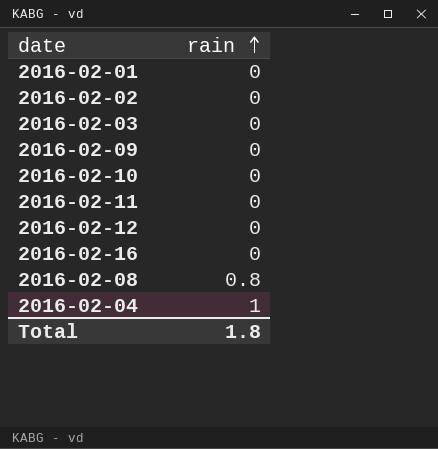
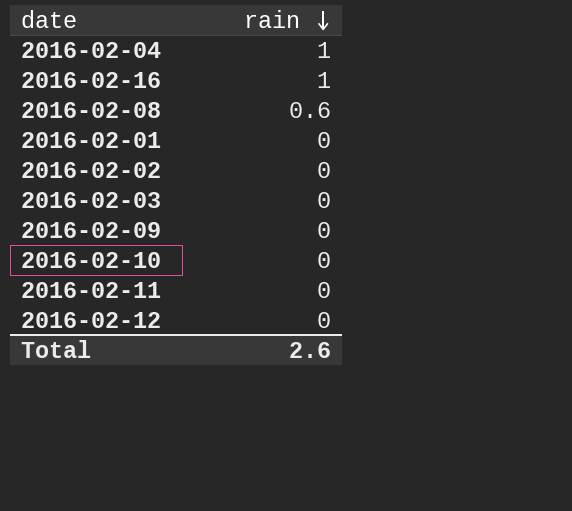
row order: rain ascending -> rain descending
2016-02-16 | rain: 0 -> 1
2016-02-08 | rain: 0.8 -> 0.6
Total | rain: 1.8 -> 2.6

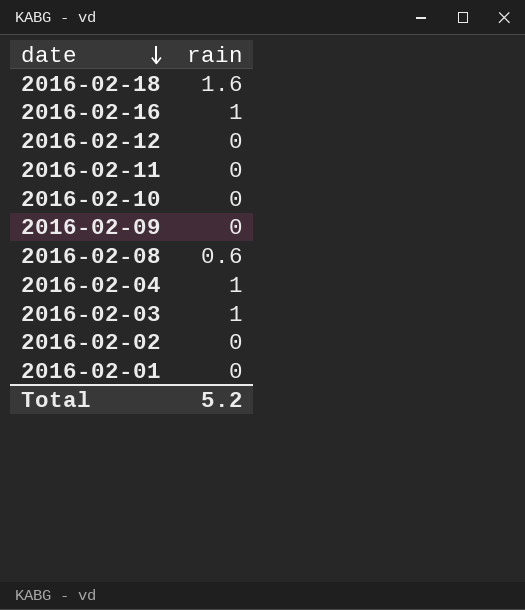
row order: rain descending -> date descending
row 2016-02-18: none -> 1.6
2016-02-03 | rain: 0 -> 1
Total | rain: 2.6 -> 5.2

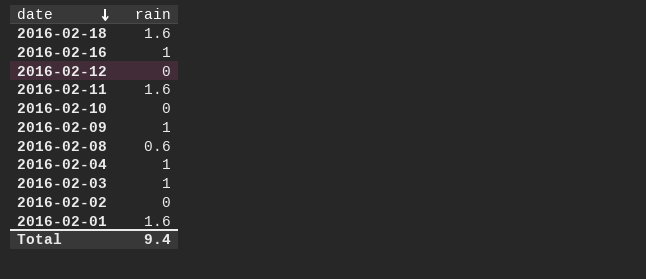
2016-02-11 | rain: 0 -> 1.6
2016-02-09 | rain: 0 -> 1
2016-02-01 | rain: 0 -> 1.6
Total | rain: 5.2 -> 9.4

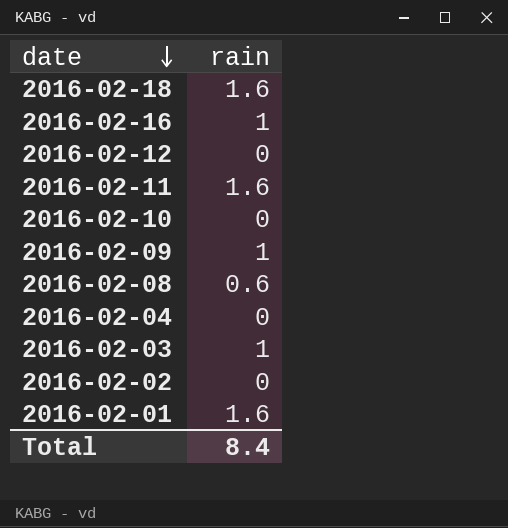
2016-02-04 | rain: 1 -> 0
Total | rain: 9.4 -> 8.4

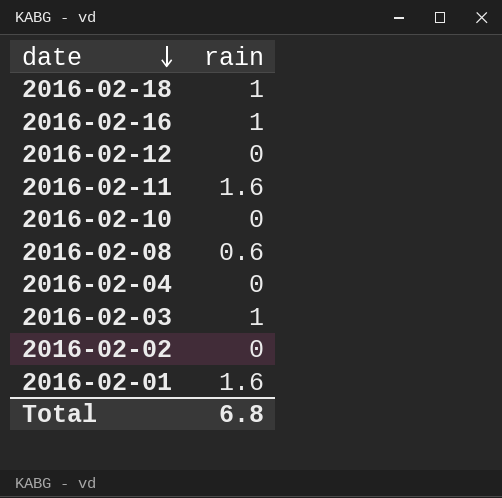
row 2016-02-09: 1 -> none
2016-02-18 | rain: 1.6 -> 1
Total | rain: 8.4 -> 6.8

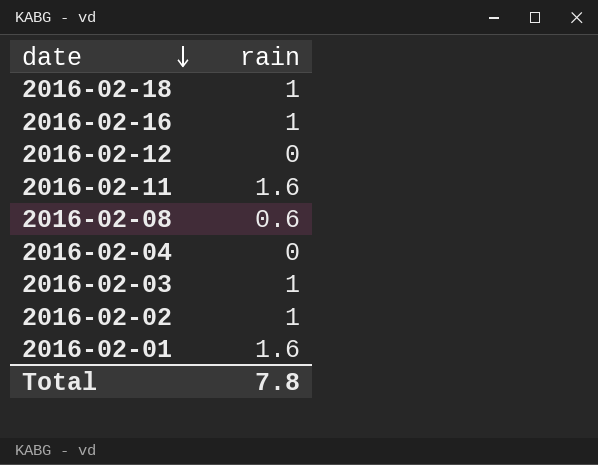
row 2016-02-10: 0 -> none
2016-02-02 | rain: 0 -> 1
Total | rain: 6.8 -> 7.8

